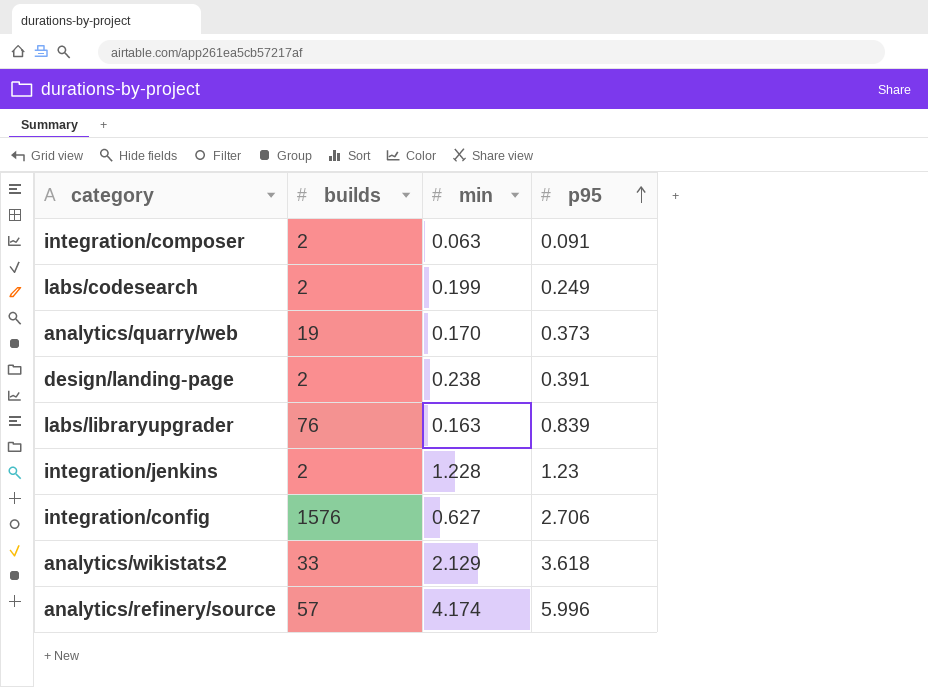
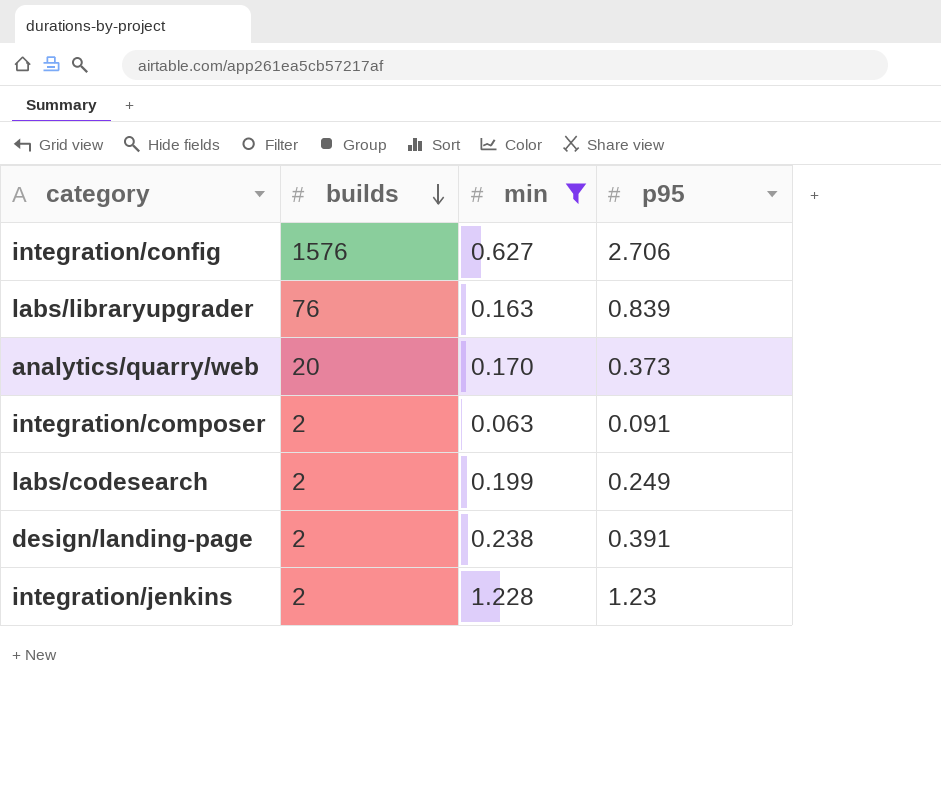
filter: none -> min <= 1.228
row order: p95 ascending -> builds descending
analytics/quarry/web | builds: 19 -> 20

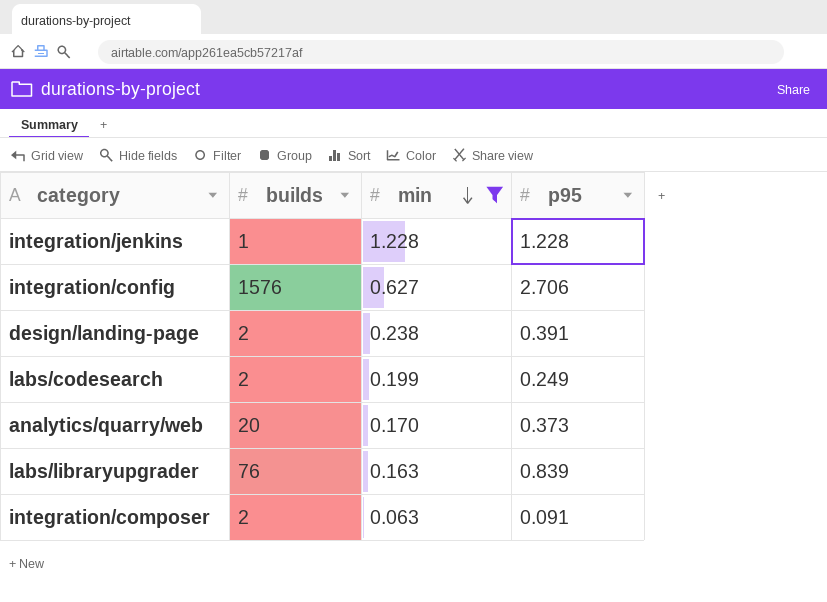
row order: builds descending -> min descending
integration/jenkins | builds: 2 -> 1
integration/jenkins | p95: 1.23 -> 1.228

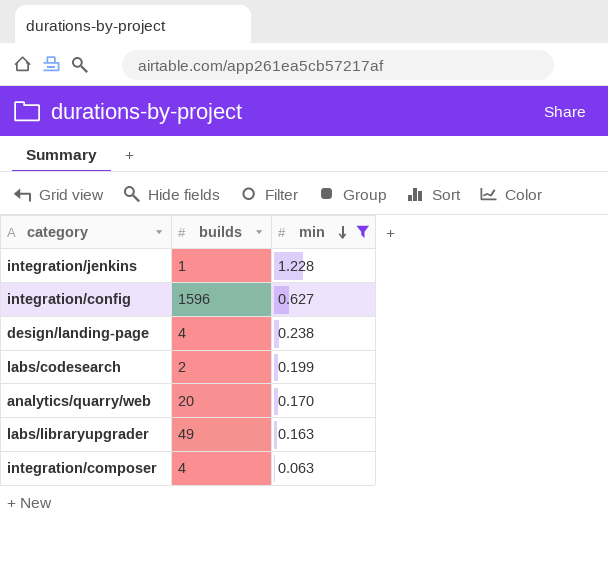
column p95 | position: 4 -> none
integration/config | builds: 1576 -> 1596
design/landing-page | builds: 2 -> 4
labs/libraryupgrader | builds: 76 -> 49
integration/composer | builds: 2 -> 4

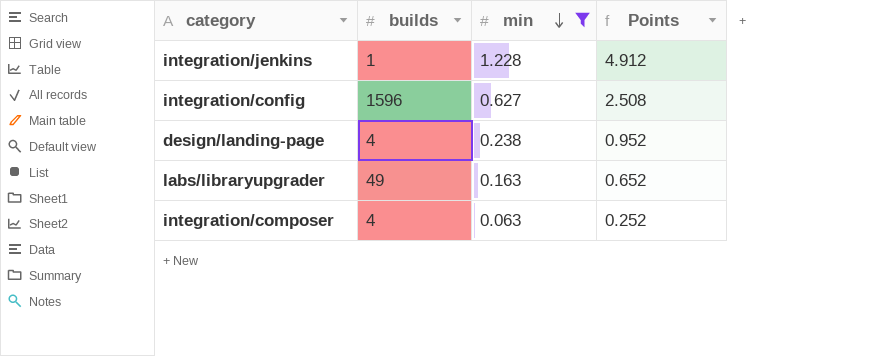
column Points | formula: none -> [min] * 4
row labs/codesearch: 2 | 0.199 -> none
row analytics/quarry/web: 20 | 0.170 -> none

